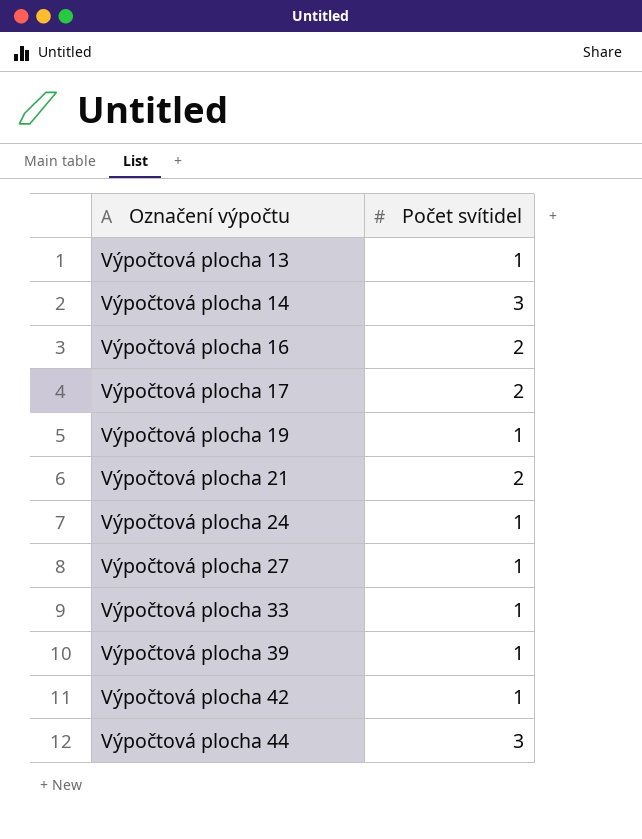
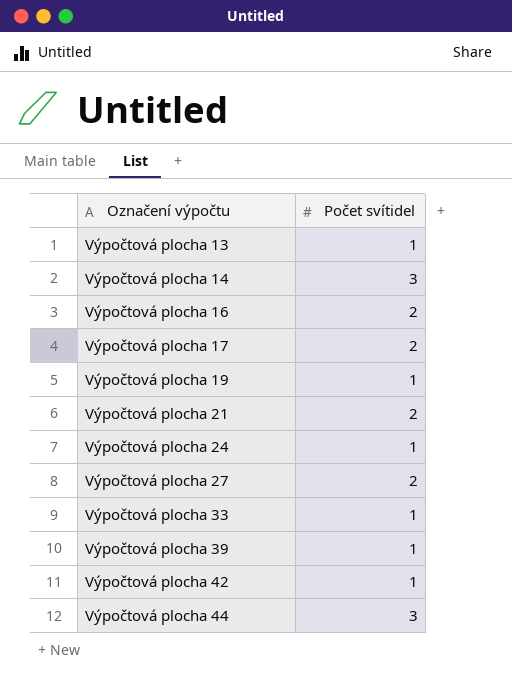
Výpočtová plocha 27 | Počet svítidel: 1 -> 2

